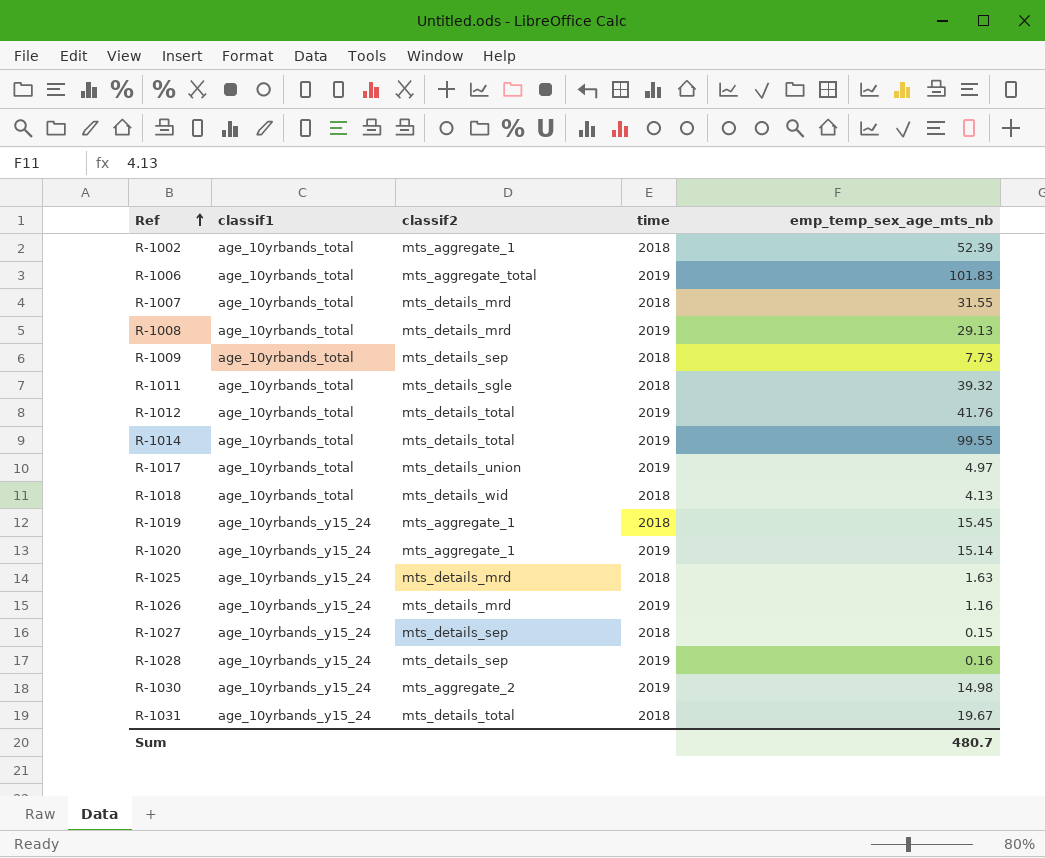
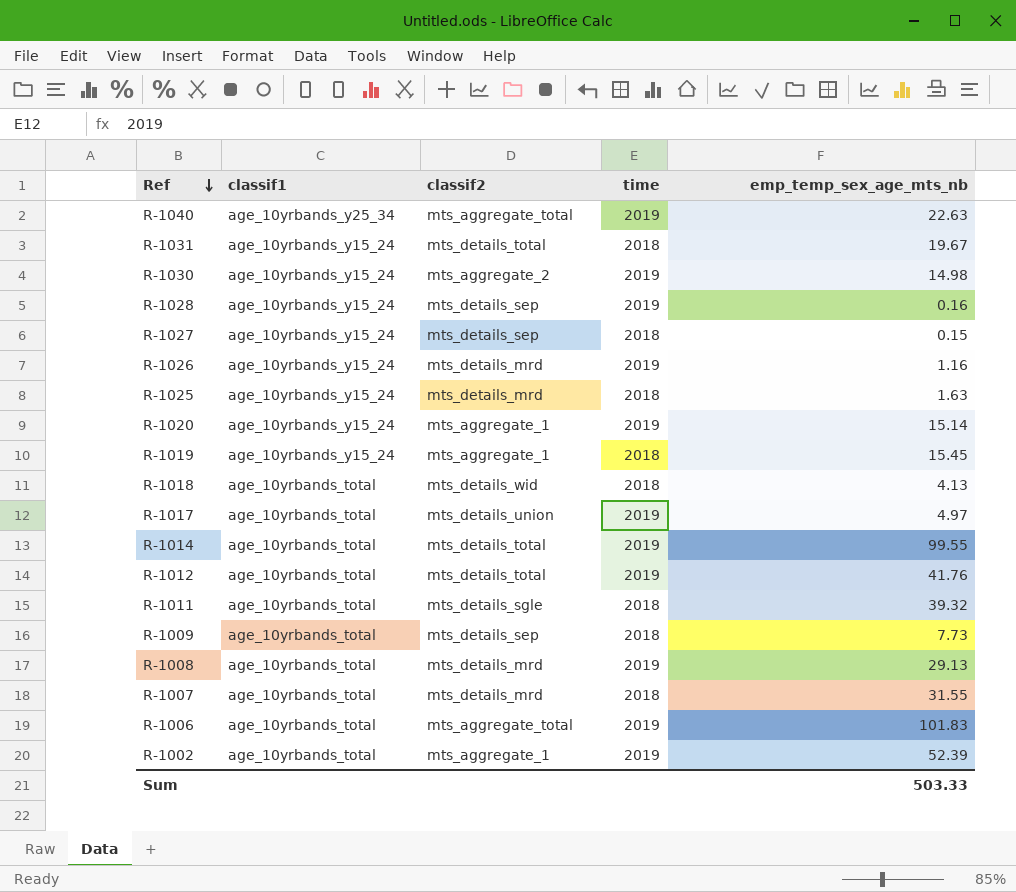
row order: Ref ascending -> Ref descending
row R-1040: none -> age_10yrbands_y25_34 | mts_aggregate_total | 2019 | 22.63
R-1002 | time: 2018 -> 2019
Sum | emp_temp_sex_age_mts_nb: 480.7 -> 503.33

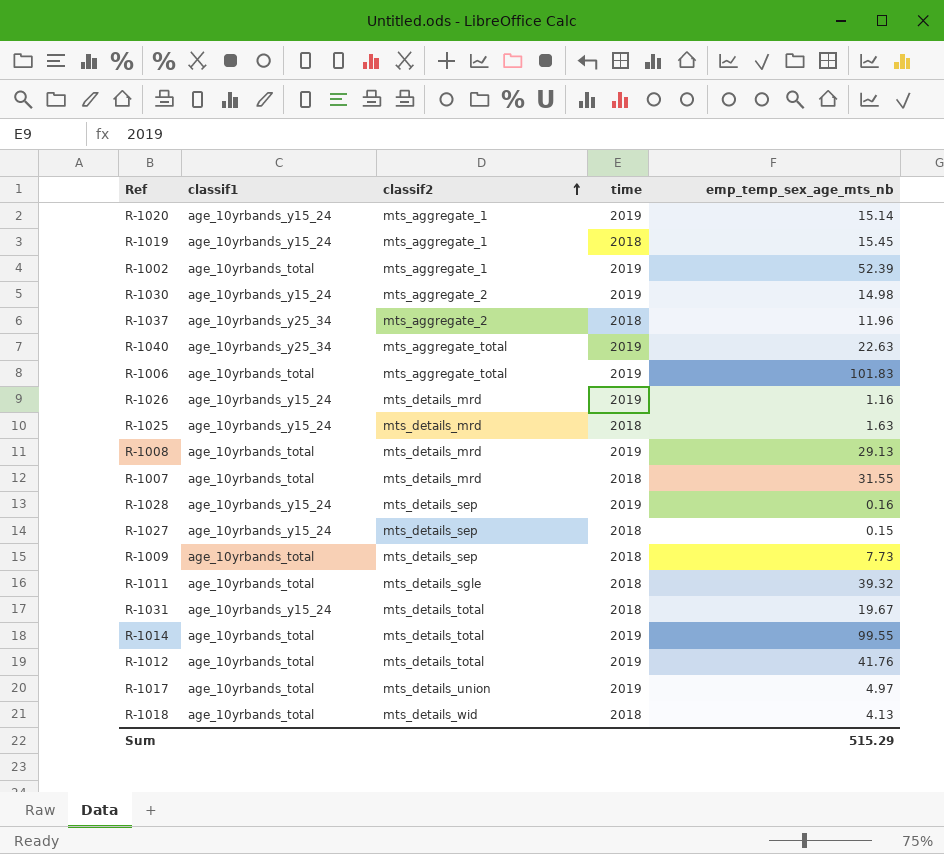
row order: Ref descending -> classif2 ascending
row R-1037: none -> age_10yrbands_y25_34 | mts_aggregate_2 | 2018 | 11.96
Sum | emp_temp_sex_age_mts_nb: 503.33 -> 515.29

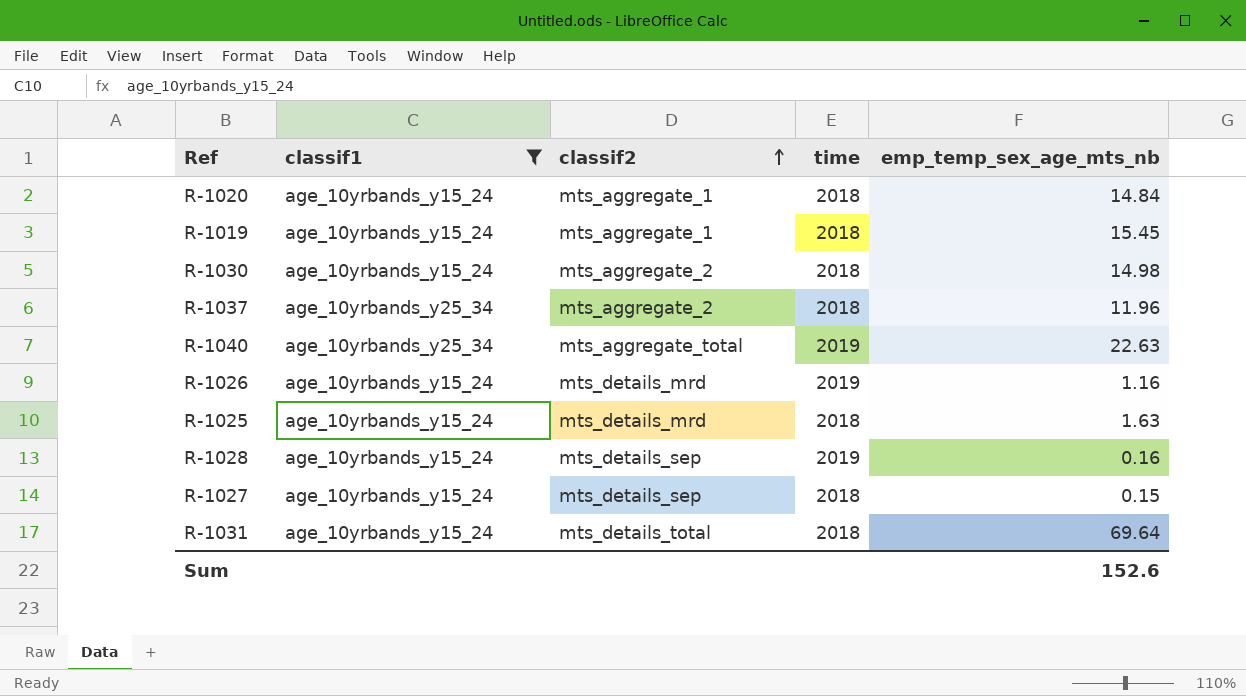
filter: none -> classif1 != age_10yrbands_total
R-1020 | time: 2019 -> 2018
R-1020 | emp_temp_sex_age_mts_nb: 15.14 -> 14.84
R-1030 | time: 2019 -> 2018
R-1031 | emp_temp_sex_age_mts_nb: 19.67 -> 69.64
Sum | emp_temp_sex_age_mts_nb: 515.29 -> 152.6

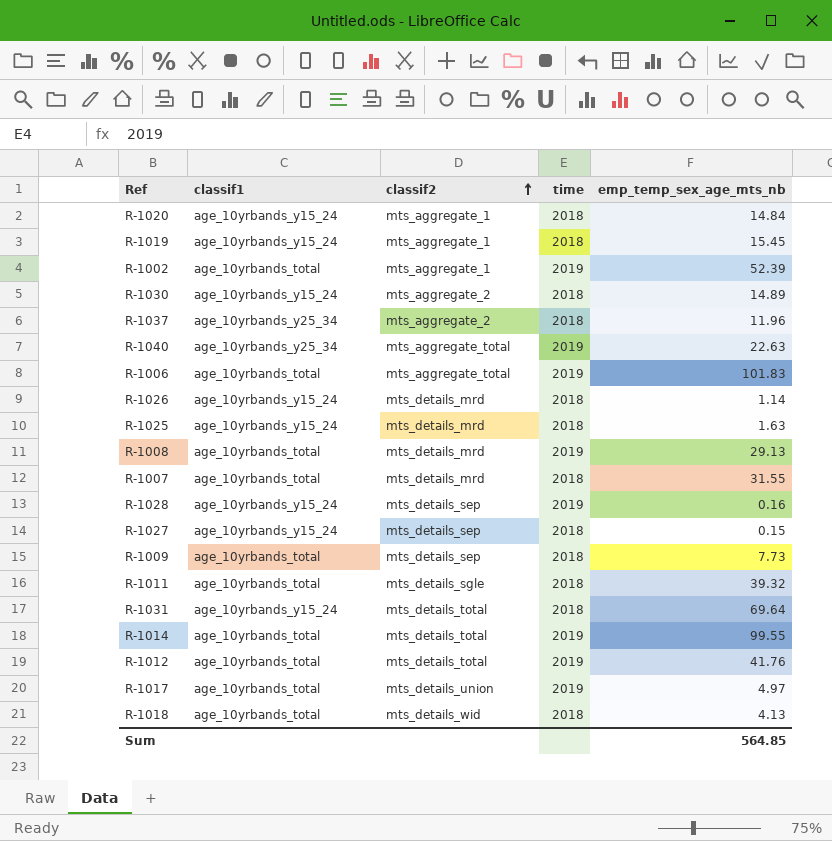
filter: classif1 != age_10yrbands_total -> none
R-1030 | emp_temp_sex_age_mts_nb: 14.98 -> 14.89
R-1026 | time: 2019 -> 2018
R-1026 | emp_temp_sex_age_mts_nb: 1.16 -> 1.14
Sum | emp_temp_sex_age_mts_nb: 152.6 -> 564.85

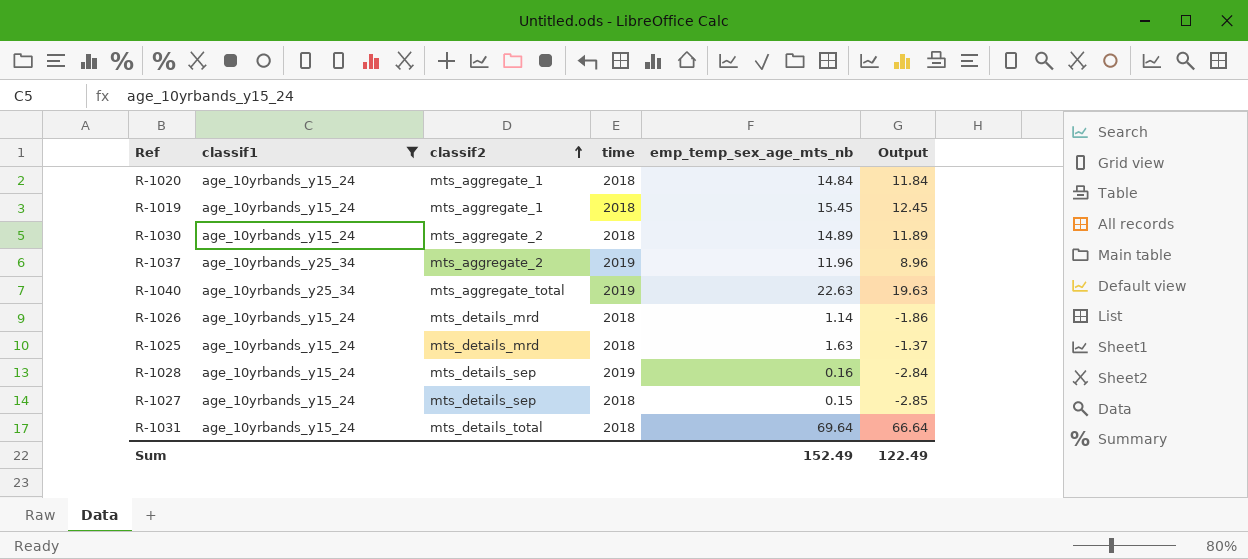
filter: none -> classif1 != age_10yrbands_total
column Output | formula: none -> [emp_temp_sex_age_mts_nb] - 3
R-1037 | time: 2018 -> 2019
Sum | emp_temp_sex_age_mts_nb: 564.85 -> 152.49

